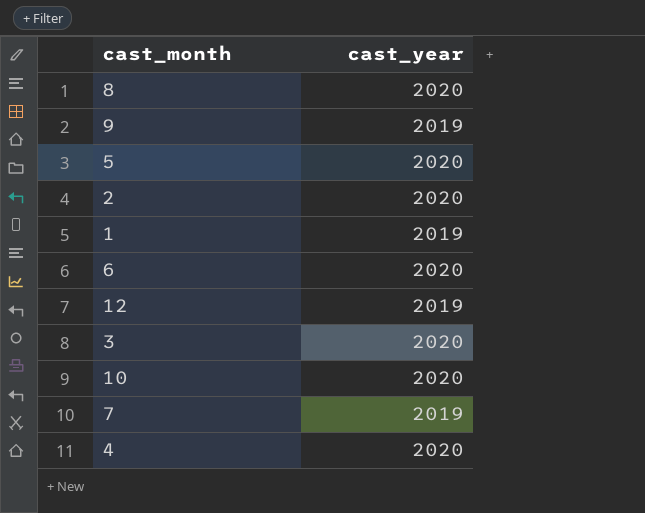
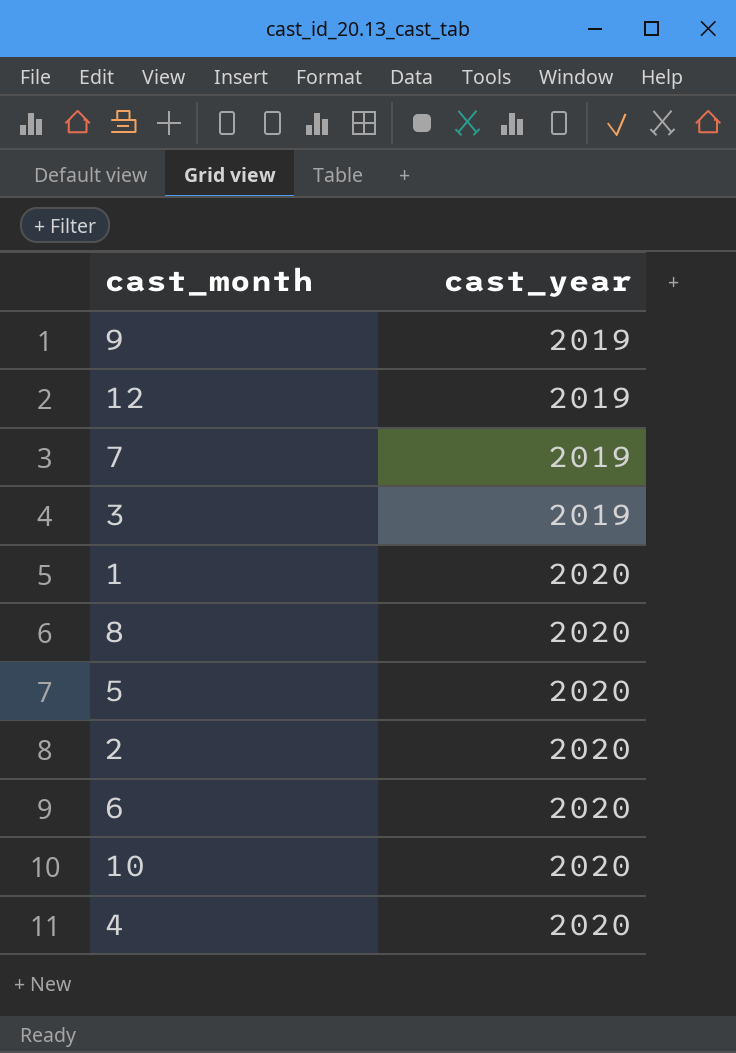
row order: none -> cast_year ascending
3 | cast_year: 2020 -> 2019
1 | cast_year: 2019 -> 2020

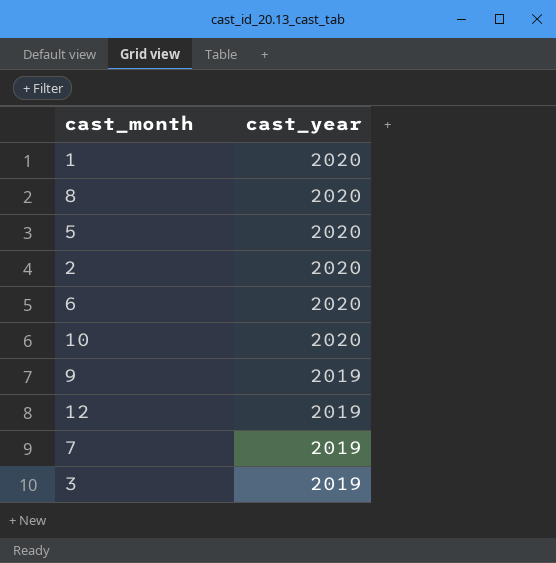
row order: cast_year ascending -> cast_year descending
row 4: 2020 -> none

